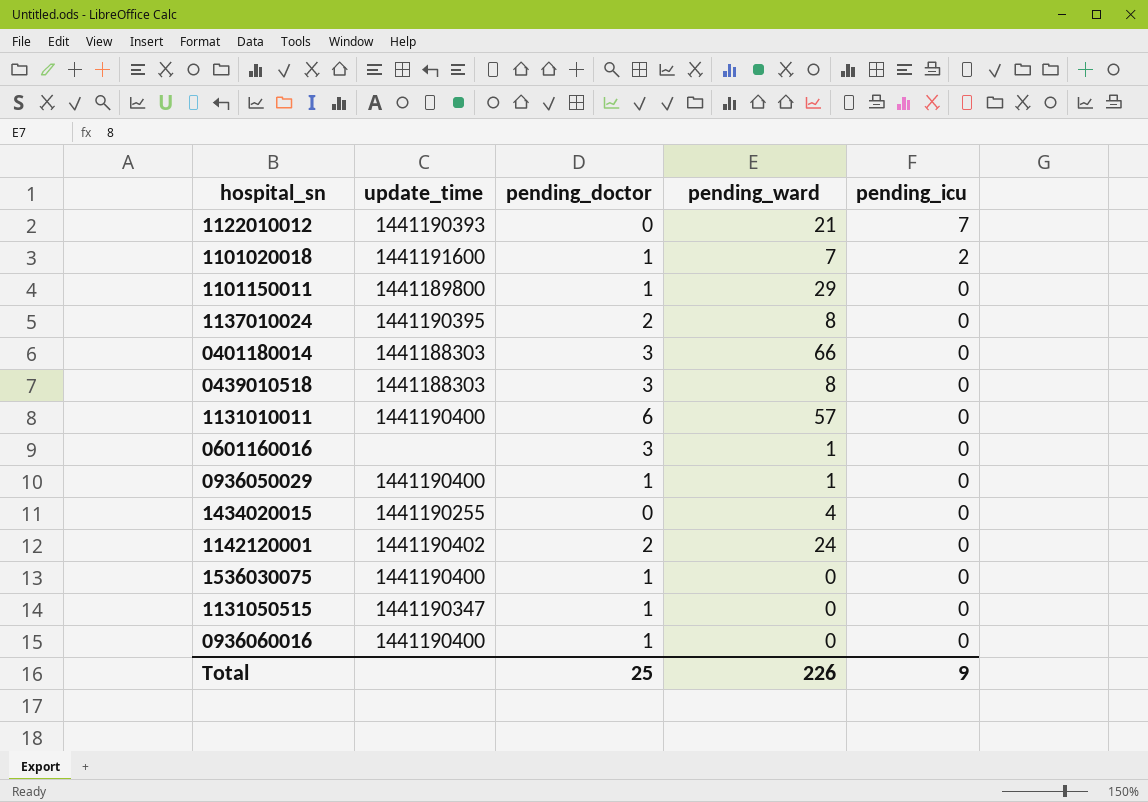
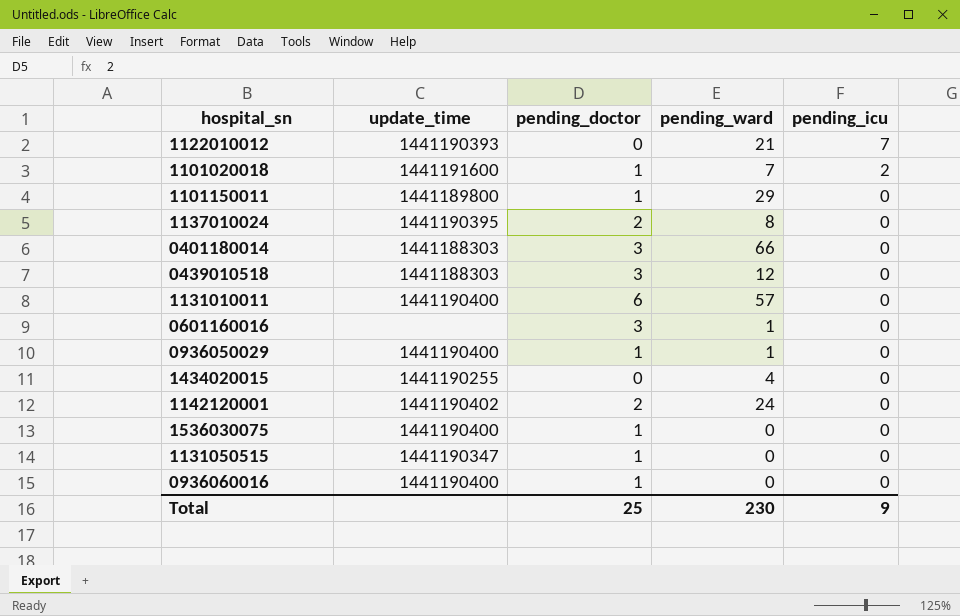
0439010518 | pending_ward: 8 -> 12
Total | pending_ward: 226 -> 230

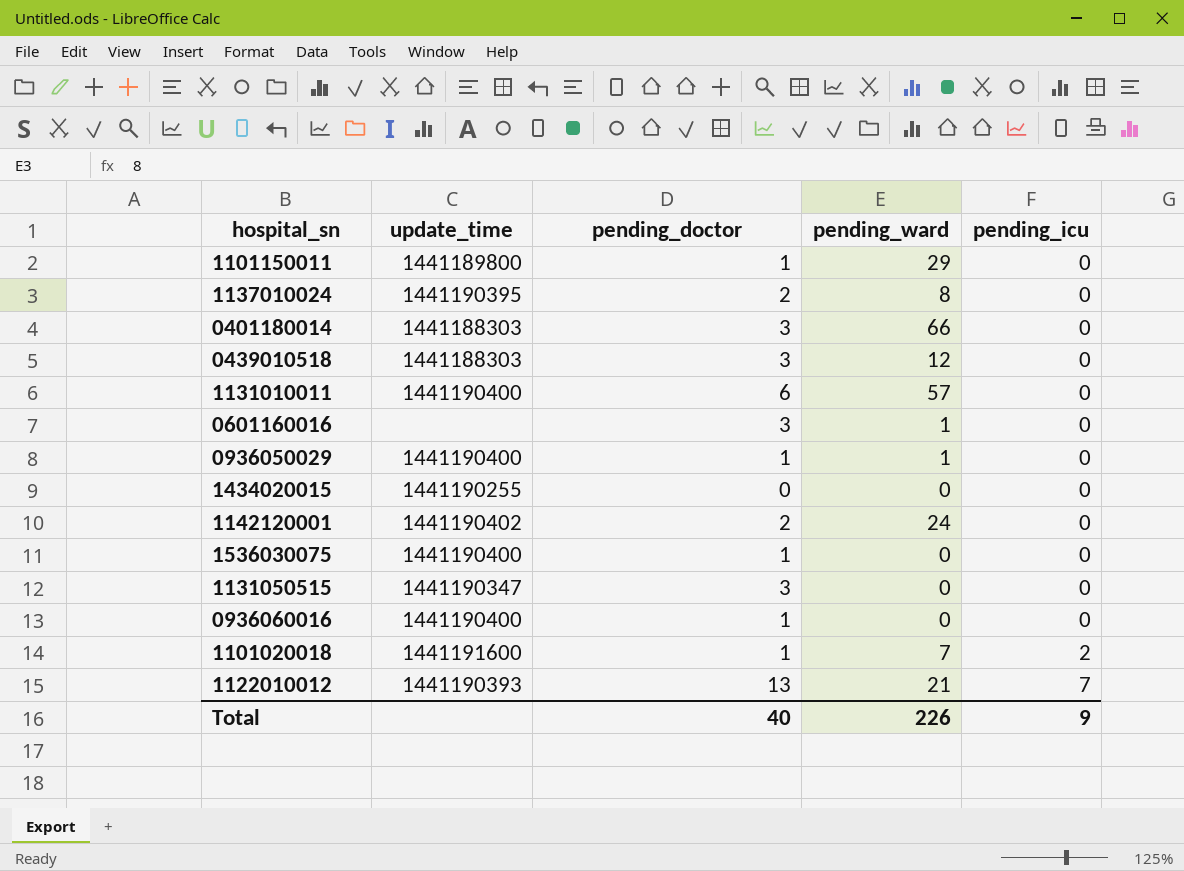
row order: pending_icu descending -> pending_icu ascending
1434020015 | pending_ward: 4 -> 0
1131050515 | pending_doctor: 1 -> 3
1122010012 | pending_doctor: 0 -> 13
Total | pending_doctor: 25 -> 40
Total | pending_ward: 230 -> 226

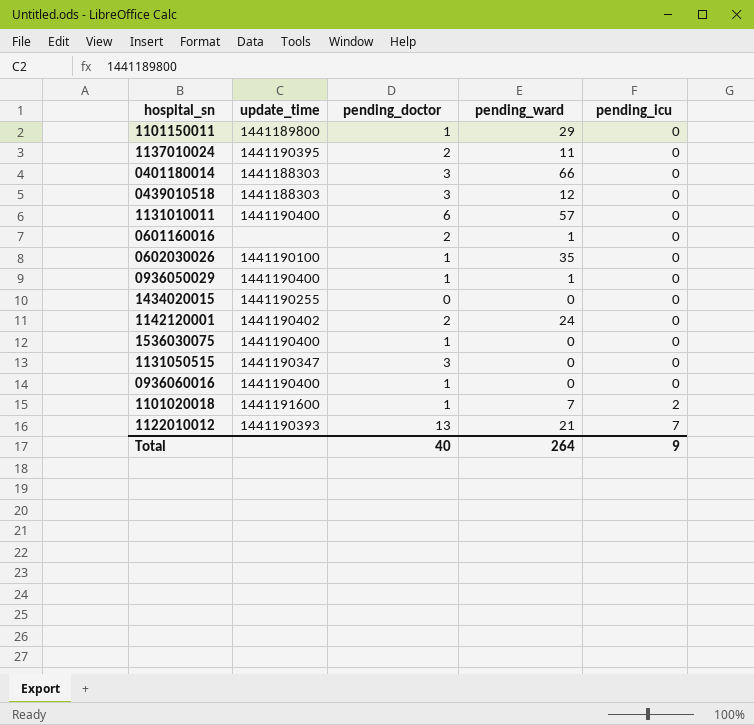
1137010024 | pending_ward: 8 -> 11
0601160016 | pending_doctor: 3 -> 2
row 0602030026: none -> 1441190100 | 1 | 35 | 0
Total | pending_ward: 226 -> 264

